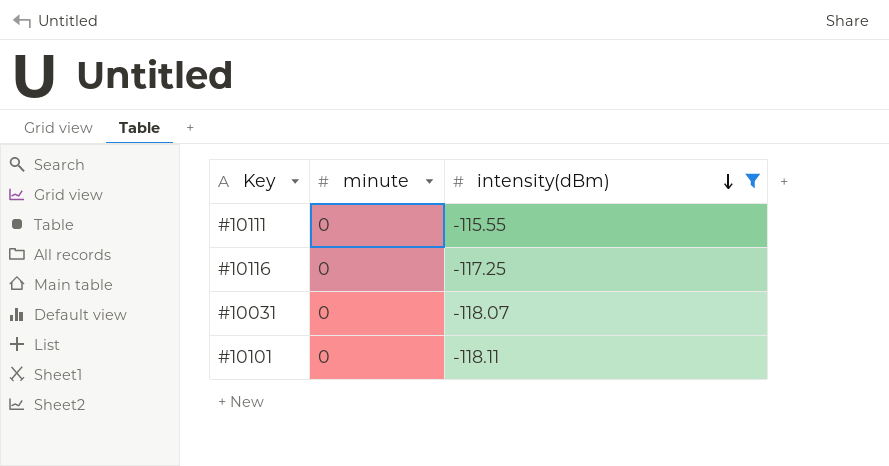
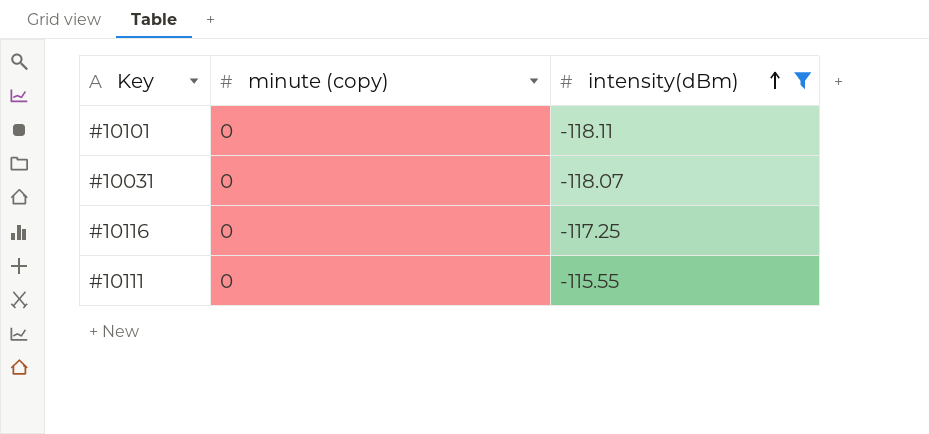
row order: intensity(dBm) descending -> intensity(dBm) ascending
column name: minute -> minute (copy)

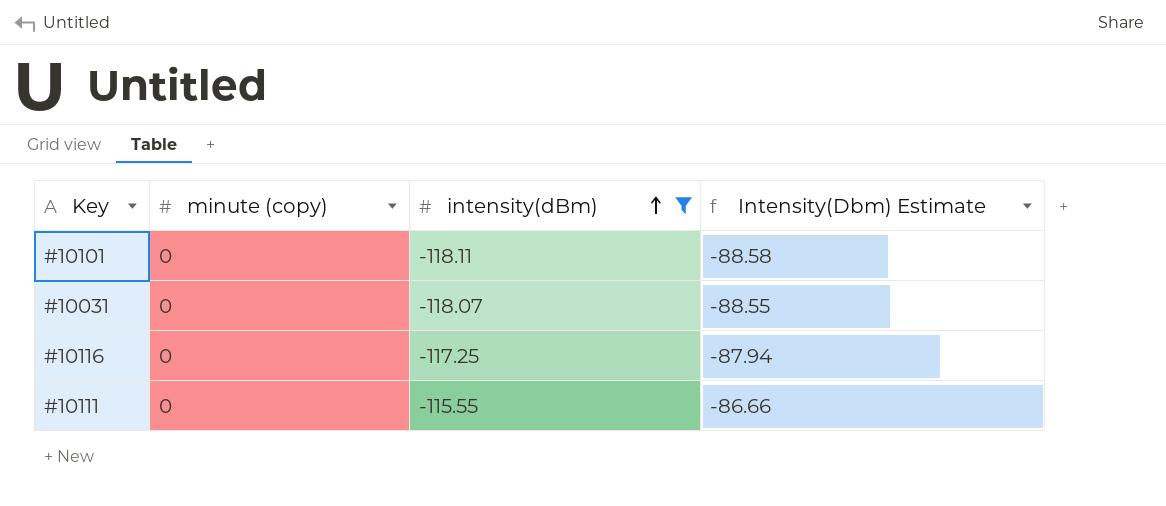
column Intensity(Dbm) Estimate | formula: none -> [intensity(dBm)] * 0.75

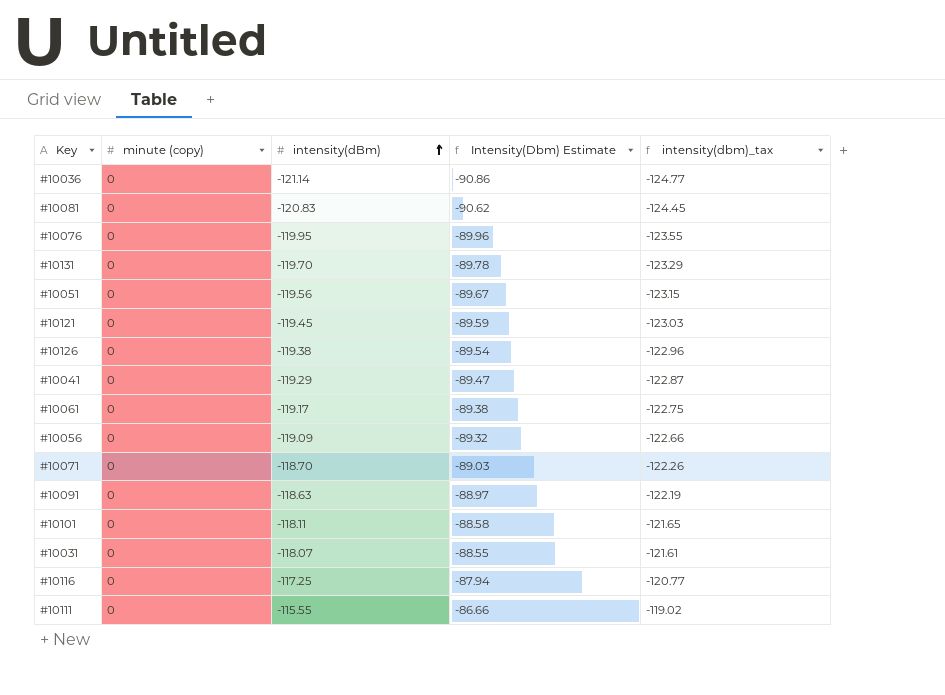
filter: intensity(dBm) >= -118.11 -> none
column intensity(dbm)_tax | formula: none -> [intensity(dBm)] * 1.03

